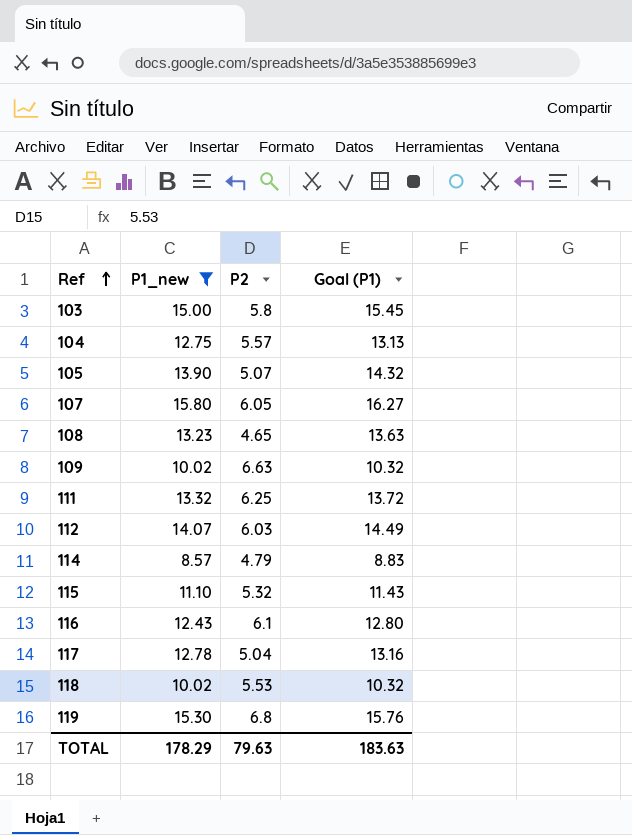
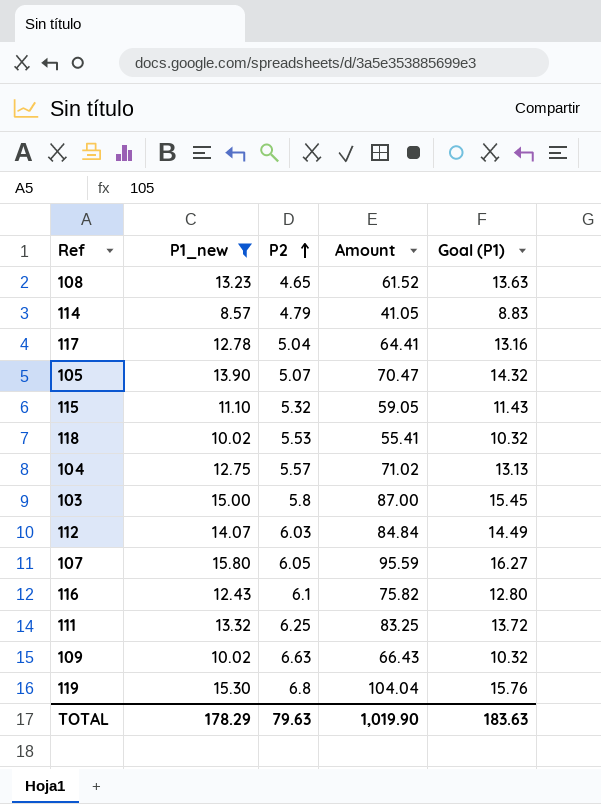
row order: Ref ascending -> P2 ascending
column Amount | formula: none -> [P1_new] * [P2]

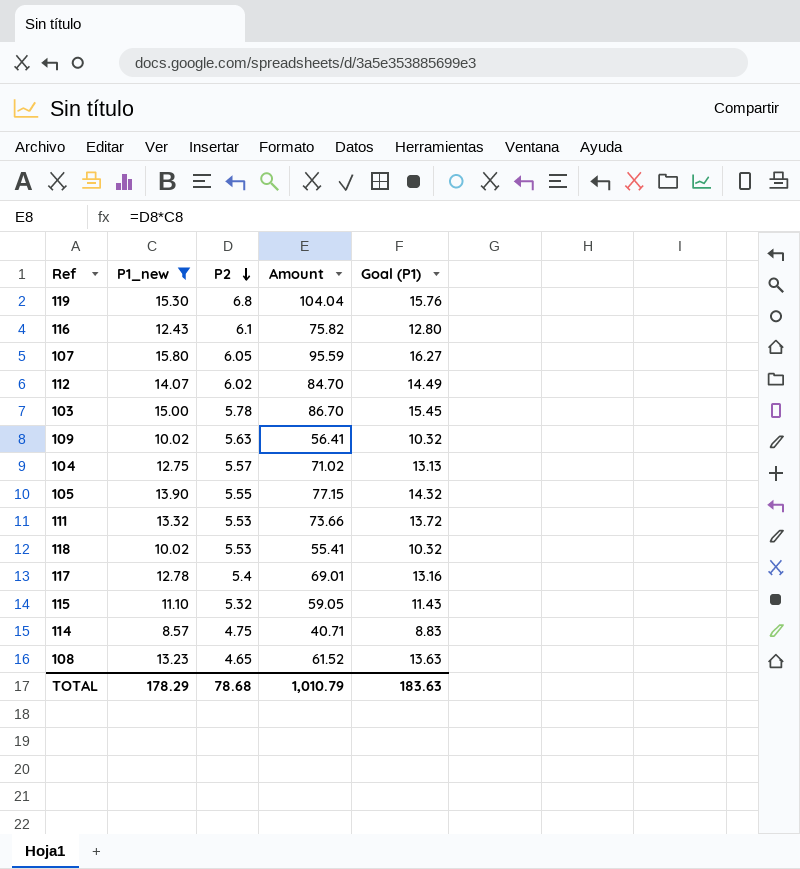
row order: P2 ascending -> P2 descending
112 | P2: 6.03 -> 6.02
112 | Amount: 84.84 -> 84.70
103 | P2: 5.8 -> 5.78
103 | Amount: 87.00 -> 86.70
109 | P2: 6.63 -> 5.63
109 | Amount: 66.43 -> 56.41
105 | P2: 5.07 -> 5.55
105 | Amount: 70.47 -> 77.15
111 | P2: 6.25 -> 5.53
111 | Amount: 83.25 -> 73.66
117 | P2: 5.04 -> 5.4
117 | Amount: 64.41 -> 69.01
114 | P2: 4.79 -> 4.75
114 | Amount: 41.05 -> 40.71
TOTAL | P2: 79.63 -> 78.68
TOTAL | Amount: 1,019.90 -> 1,010.79

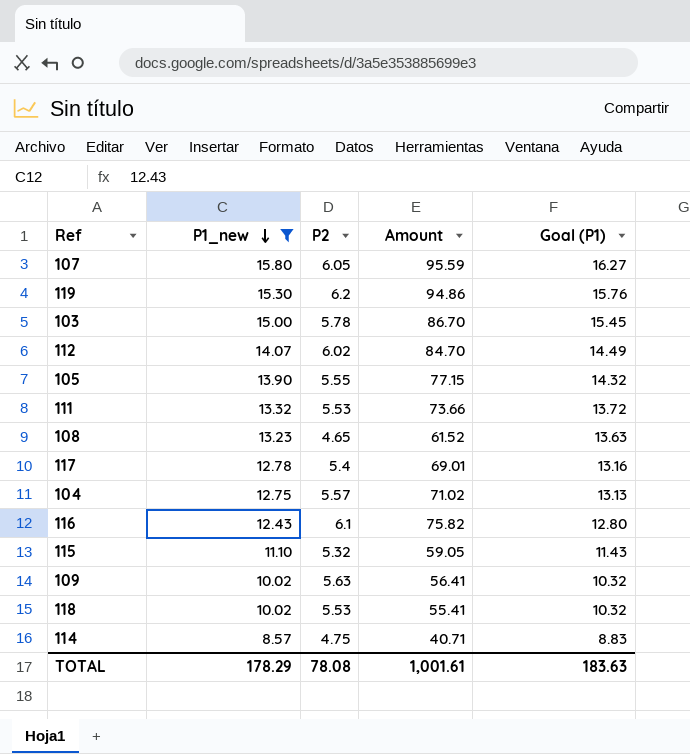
row order: P2 descending -> P1_new descending
119 | P2: 6.8 -> 6.2
119 | Amount: 104.04 -> 94.86
TOTAL | P2: 78.68 -> 78.08
TOTAL | Amount: 1,010.79 -> 1,001.61

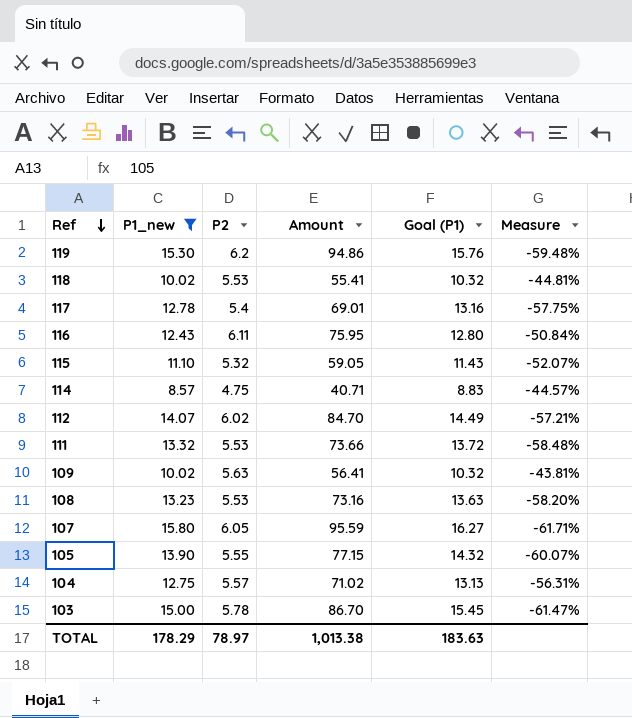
row order: P1_new descending -> Ref descending
column Measure | formula: none -> ([P2] - [P1_new]) / [P1_new]
116 | P2: 6.1 -> 6.11
116 | Amount: 75.82 -> 75.95
108 | P2: 4.65 -> 5.53
108 | Amount: 61.52 -> 73.16
TOTAL | P2: 78.08 -> 78.97
TOTAL | Amount: 1,001.61 -> 1,013.38

